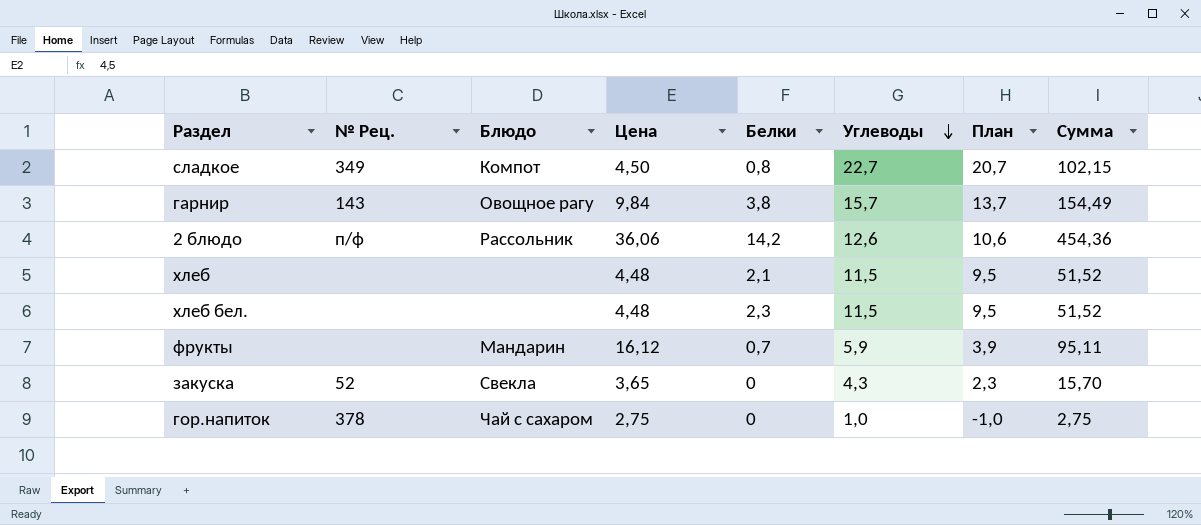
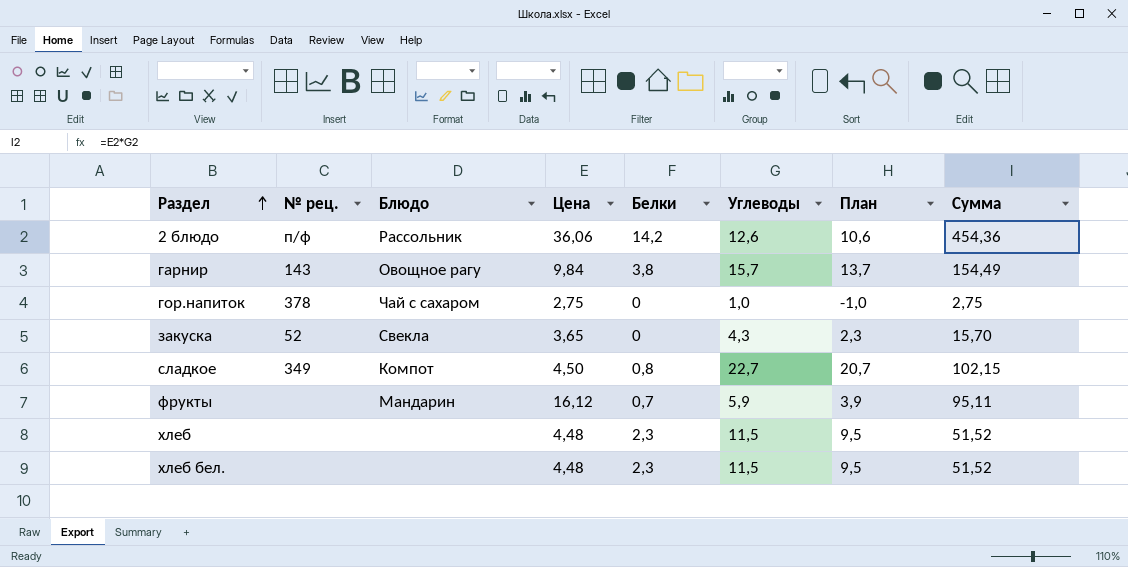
row order: Углеводы descending -> Раздел ascending
column name: № Рец. -> № рец.
хлеб | Белки: 2,1 -> 2,3

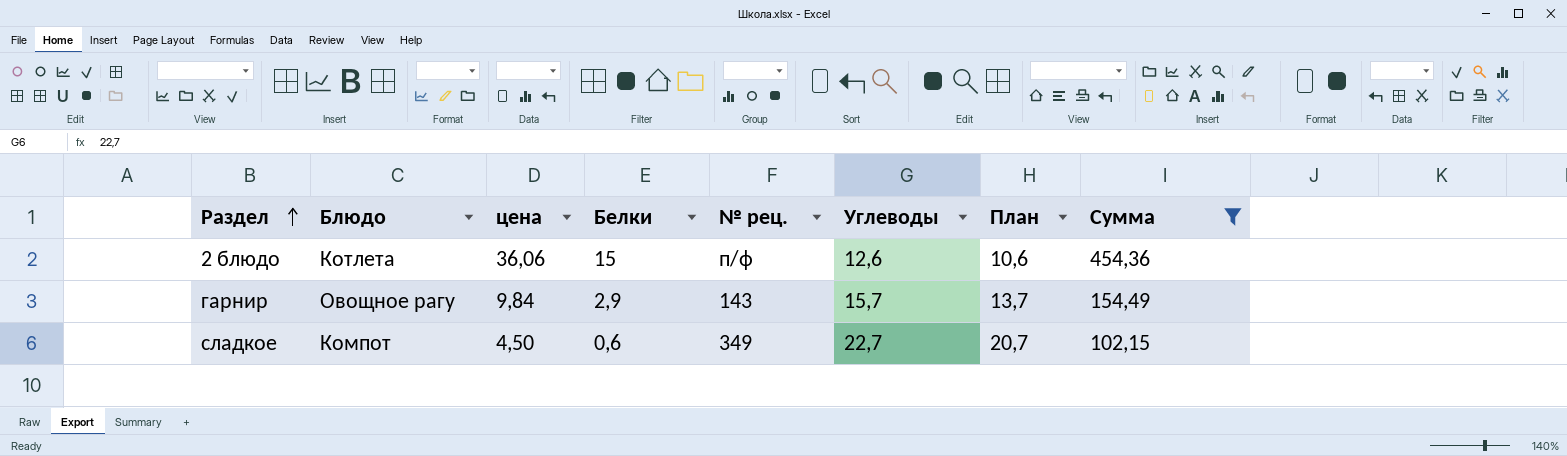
filter: none -> Сумма >= 102,15
column name: Цена -> цена
column № рец. | position: 2 -> 5
2 блюдо | Блюдо: Рассольник -> Котлета
2 блюдо | Белки: 14,2 -> 15
гарнир | Белки: 3,8 -> 2,9
сладкое | Белки: 0,8 -> 0,6

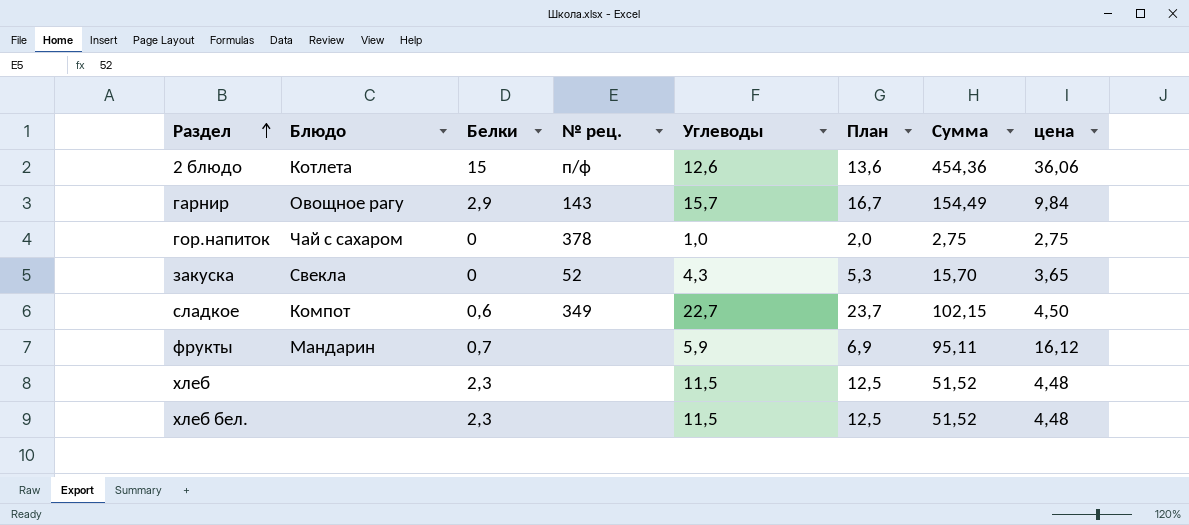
filter: Сумма >= 102,15 -> none
column План | formula: [Углеводы] - 2 -> [Углеводы] + 1
column цена | position: 3 -> 8

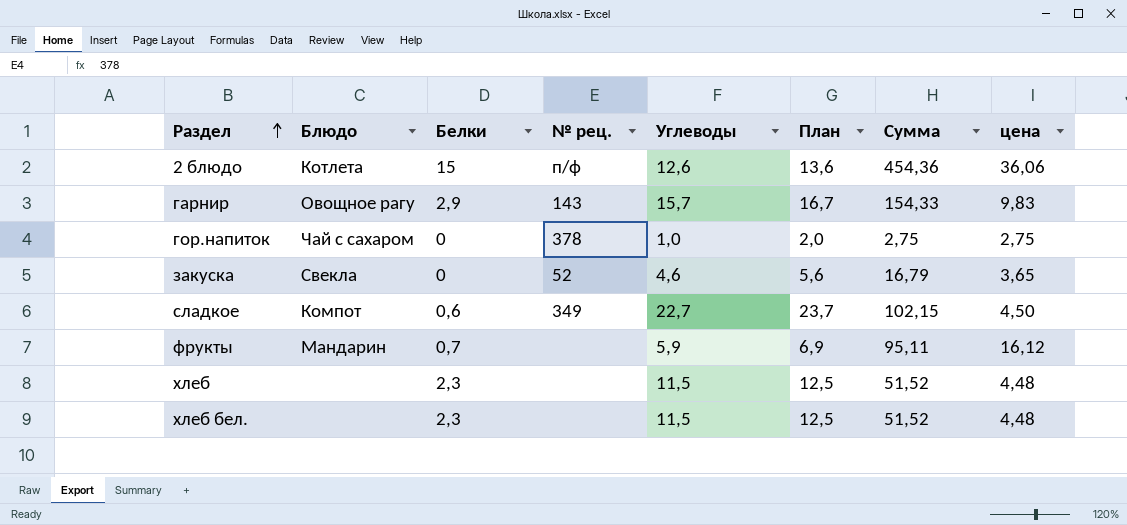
гарнир | Сумма: 154,49 -> 154,33
гарнир | цена: 9,84 -> 9,83
закуска | Углеводы: 4,3 -> 4,6
закуска | План: 5,3 -> 5,6
закуска | Сумма: 15,70 -> 16,79

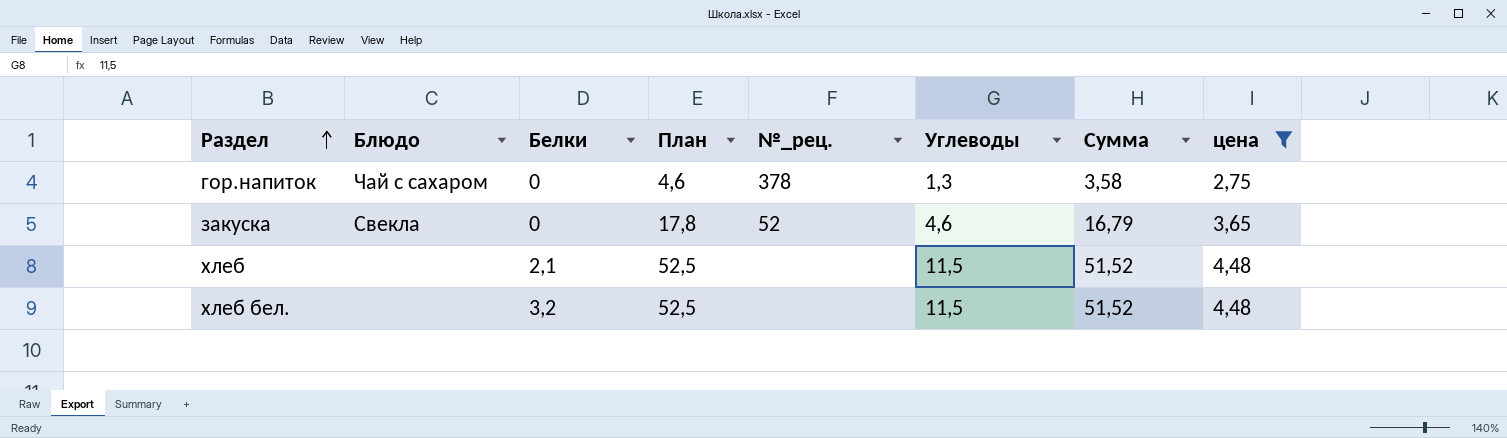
filter: none -> цена <= 4,48
column План | formula: [Углеводы] + 1 -> [Сумма] + 1
column План | position: 6 -> 4
column name: № рец. -> №_рец.
гор.напиток | Углеводы: 1,0 -> 1,3
гор.напиток | Сумма: 2,75 -> 3,58
хлеб | Белки: 2,3 -> 2,1
хлеб бел. | Белки: 2,3 -> 3,2

